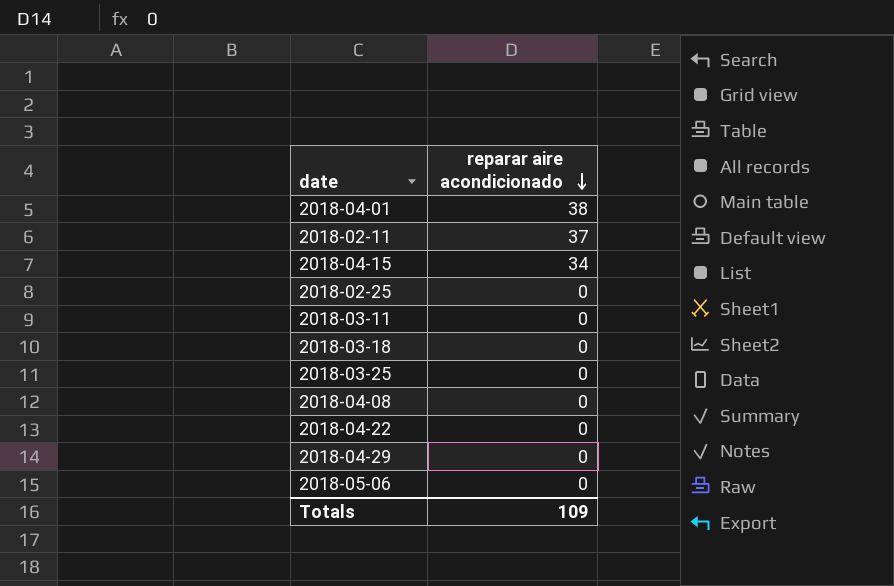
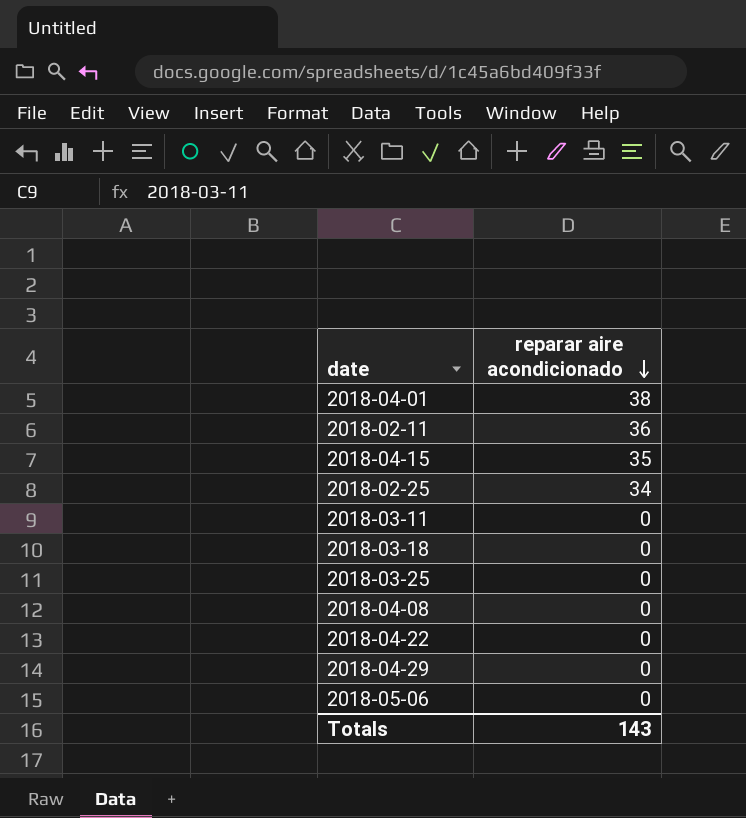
2018-02-11 | reparar aire acondicionado: 37 -> 36
2018-04-15 | reparar aire acondicionado: 34 -> 35
2018-02-25 | reparar aire acondicionado: 0 -> 34
Totals | reparar aire acondicionado: 109 -> 143

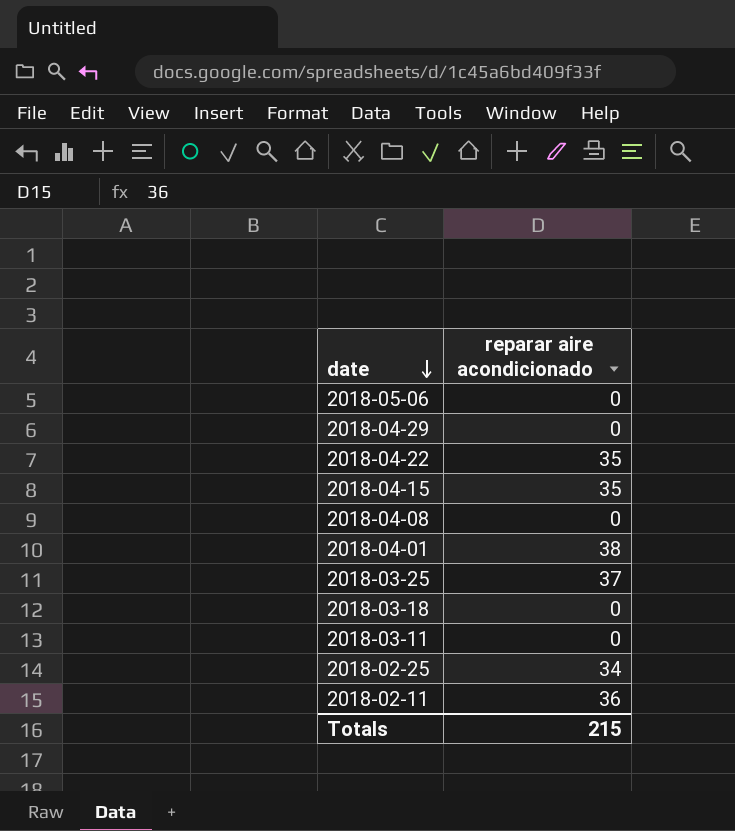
row order: reparar aire acondicionado descending -> date descending
2018-04-22 | reparar aire acondicionado: 0 -> 35
2018-03-25 | reparar aire acondicionado: 0 -> 37
Totals | reparar aire acondicionado: 143 -> 215

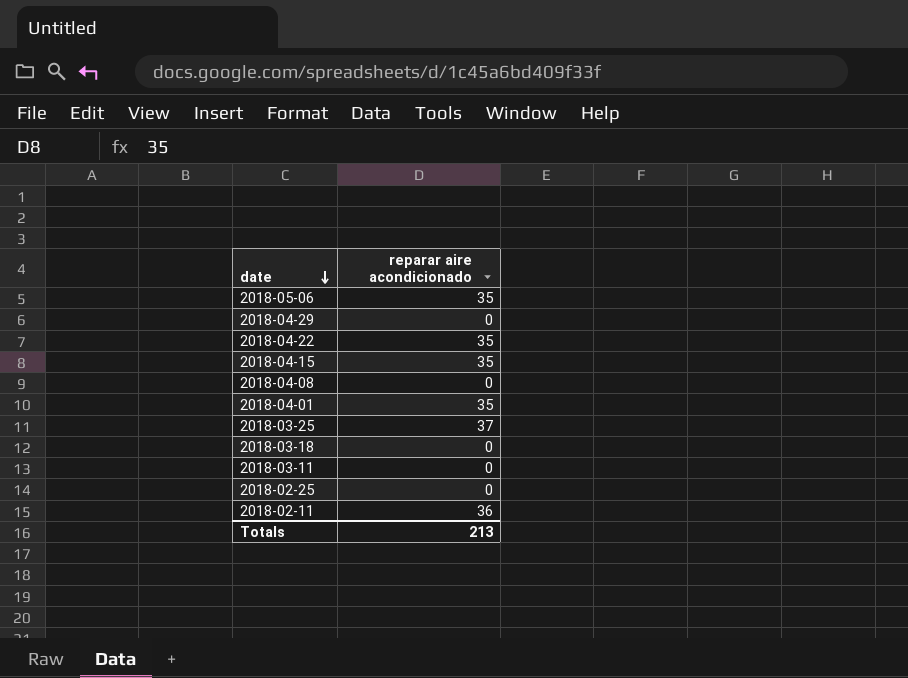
2018-05-06 | reparar aire acondicionado: 0 -> 35
2018-04-01 | reparar aire acondicionado: 38 -> 35
2018-02-25 | reparar aire acondicionado: 34 -> 0
Totals | reparar aire acondicionado: 215 -> 213

